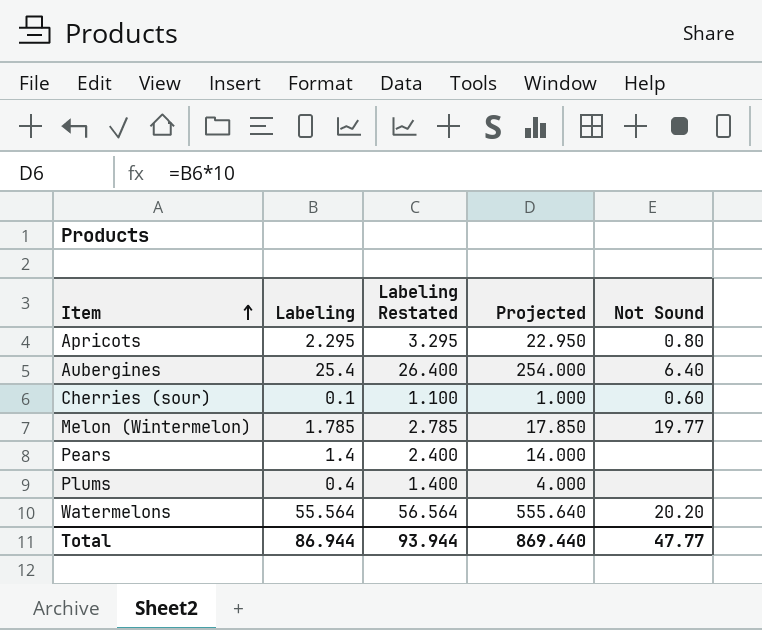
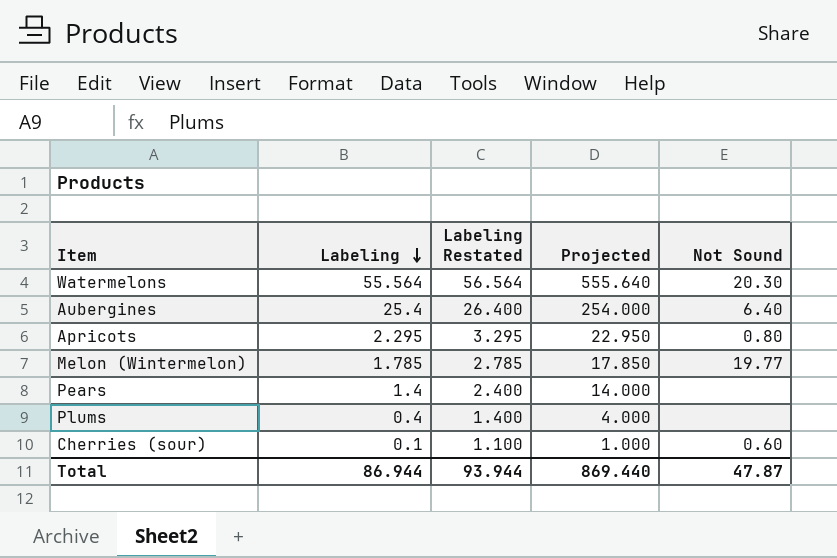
row order: Item ascending -> Labeling descending
Watermelons | Not Sound: 20.20 -> 20.30
Total | Not Sound: 47.77 -> 47.87

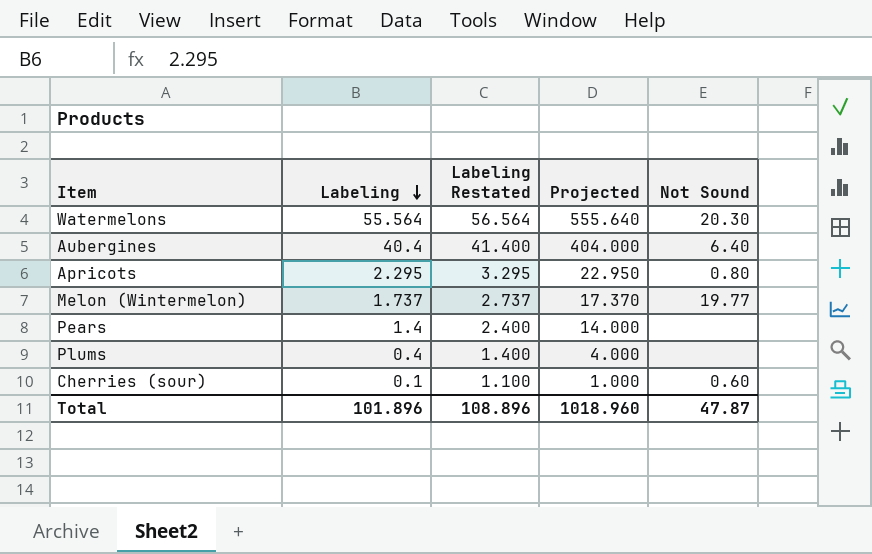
Aubergines | Labeling: 25.4 -> 40.4
Aubergines | Labeling Restated: 26.400 -> 41.400
Aubergines | Projected: 254.000 -> 404.000
Melon (Wintermelon) | Labeling: 1.785 -> 1.737
Melon (Wintermelon) | Labeling Restated: 2.785 -> 2.737
Melon (Wintermelon) | Projected: 17.850 -> 17.370
Total | Labeling: 86.944 -> 101.896
Total | Labeling Restated: 93.944 -> 108.896
Total | Projected: 869.440 -> 1018.960

